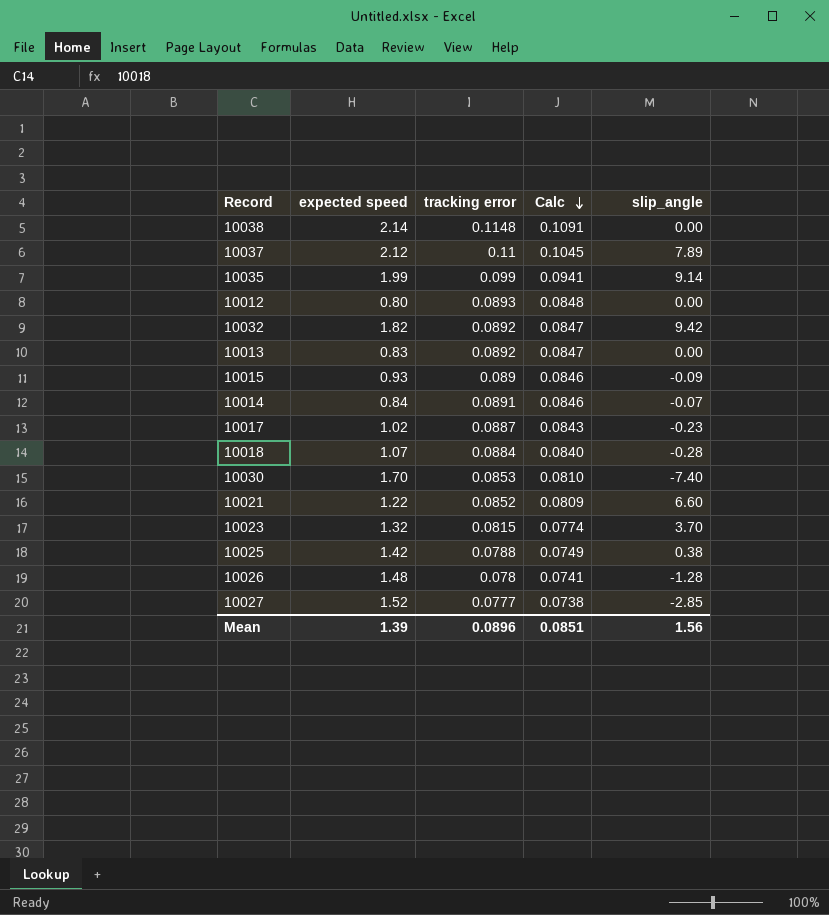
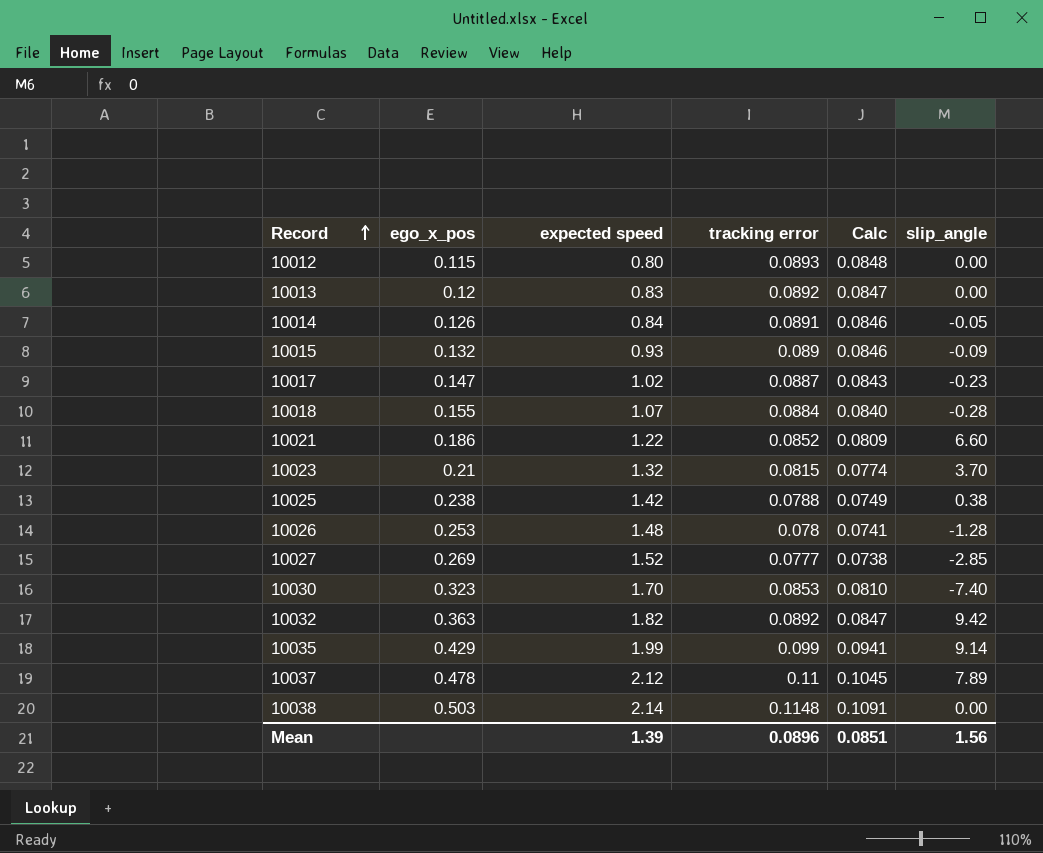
row order: Calc descending -> Record ascending
column ego_x_pos | position: none -> 2
10014 | slip_angle: -0.07 -> -0.05

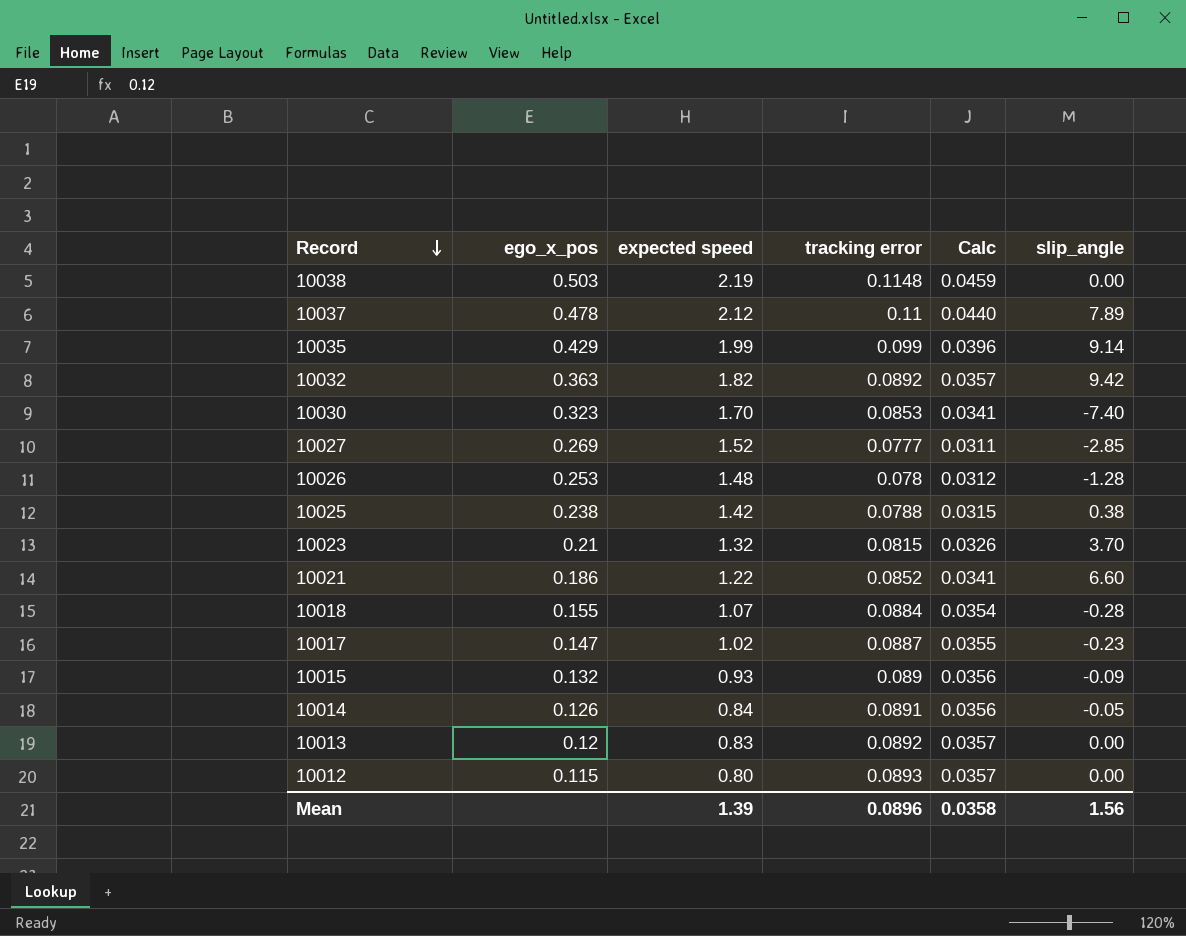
row order: Record ascending -> Record descending
column Calc | formula: [tracking error] * 0.95 -> [tracking error] * 0.4
10038 | expected speed: 2.14 -> 2.19
Mean | Calc: 0.0851 -> 0.0358

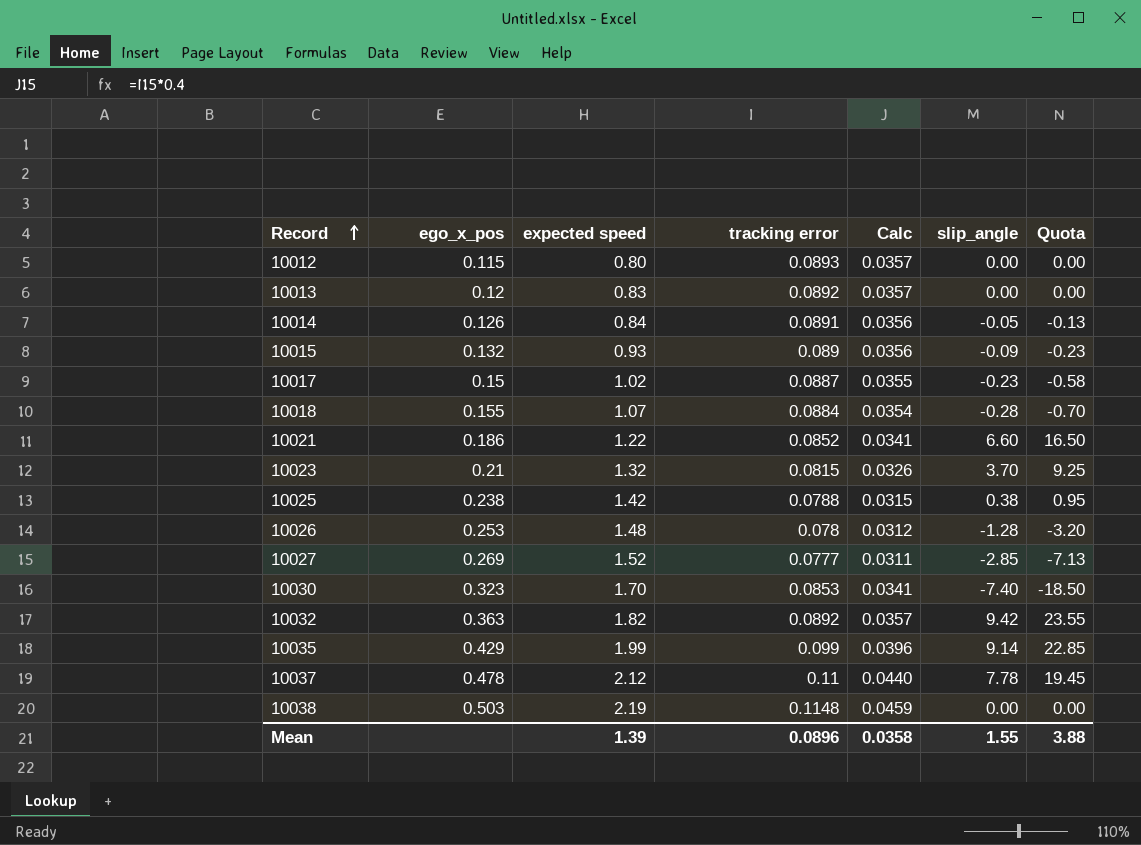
row order: Record descending -> Record ascending
column Quota | formula: none -> [slip_angle] * 2.5
10017 | ego_x_pos: 0.147 -> 0.15
10037 | slip_angle: 7.89 -> 7.78
Mean | slip_angle: 1.56 -> 1.55

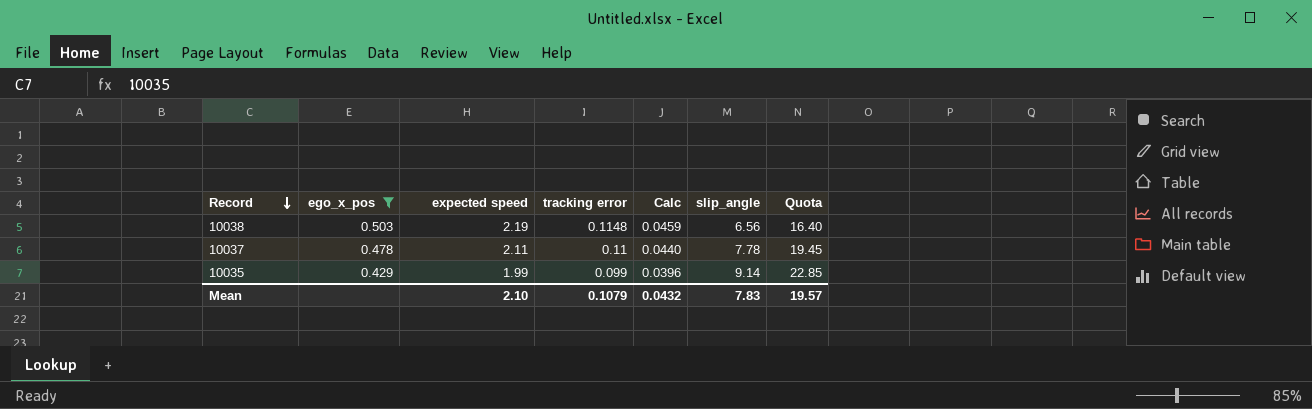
filter: none -> ego_x_pos >= 0.429
row order: Record ascending -> Record descending
10038 | slip_angle: 0.00 -> 6.56
10038 | Quota: 0.00 -> 16.40
10037 | expected speed: 2.12 -> 2.11
Mean | expected speed: 1.39 -> 2.10
Mean | tracking error: 0.0896 -> 0.1079
Mean | Calc: 0.0358 -> 0.0432
Mean | slip_angle: 1.55 -> 7.83
Mean | Quota: 3.88 -> 19.57

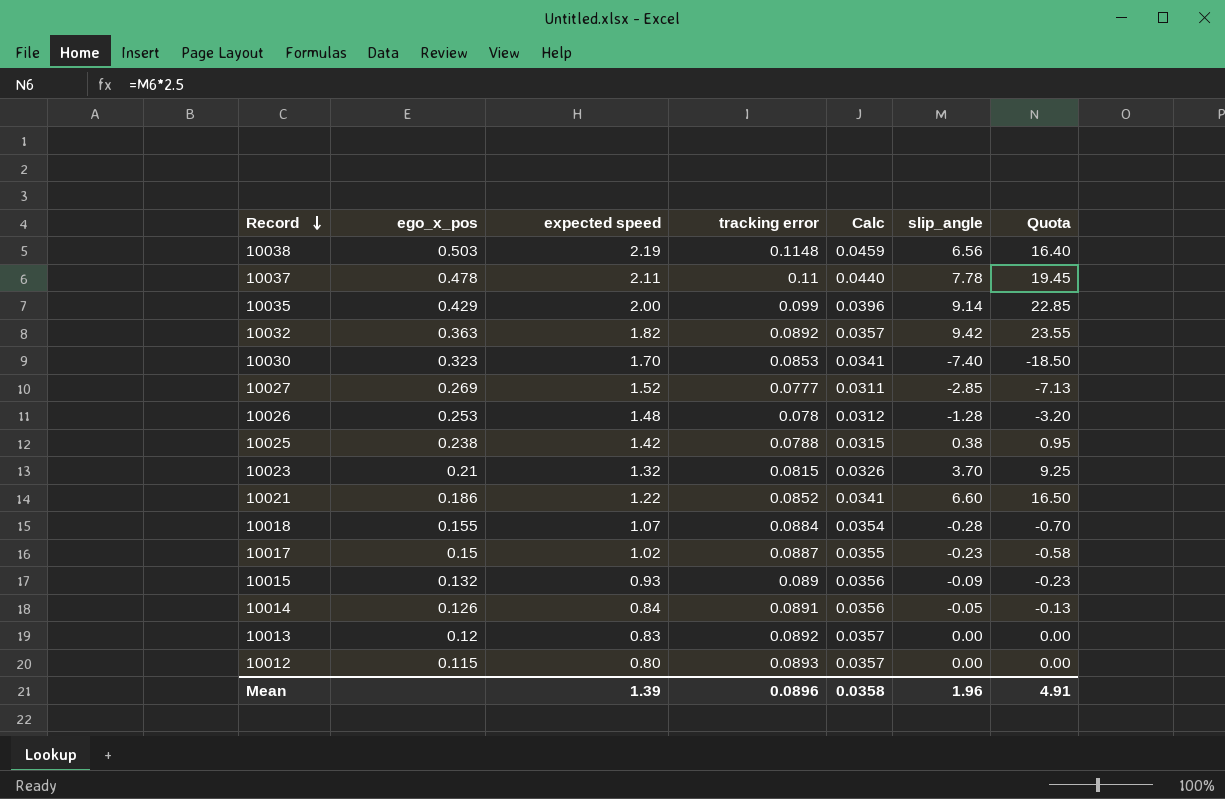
filter: ego_x_pos >= 0.429 -> none
10035 | expected speed: 1.99 -> 2.00
Mean | expected speed: 2.10 -> 1.39
Mean | tracking error: 0.1079 -> 0.0896
Mean | Calc: 0.0432 -> 0.0358
Mean | slip_angle: 7.83 -> 1.96
Mean | Quota: 19.57 -> 4.91

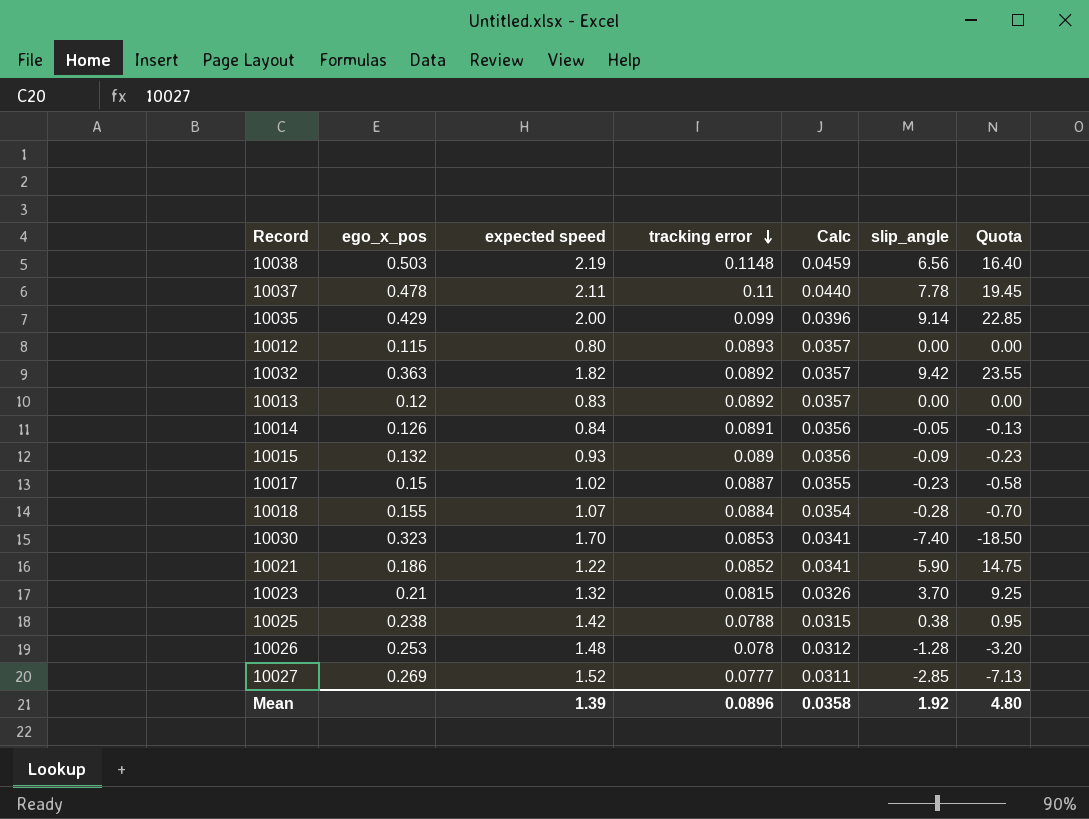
row order: Record descending -> tracking error descending
10021 | slip_angle: 6.60 -> 5.90
10021 | Quota: 16.50 -> 14.75
Mean | slip_angle: 1.96 -> 1.92
Mean | Quota: 4.91 -> 4.80

